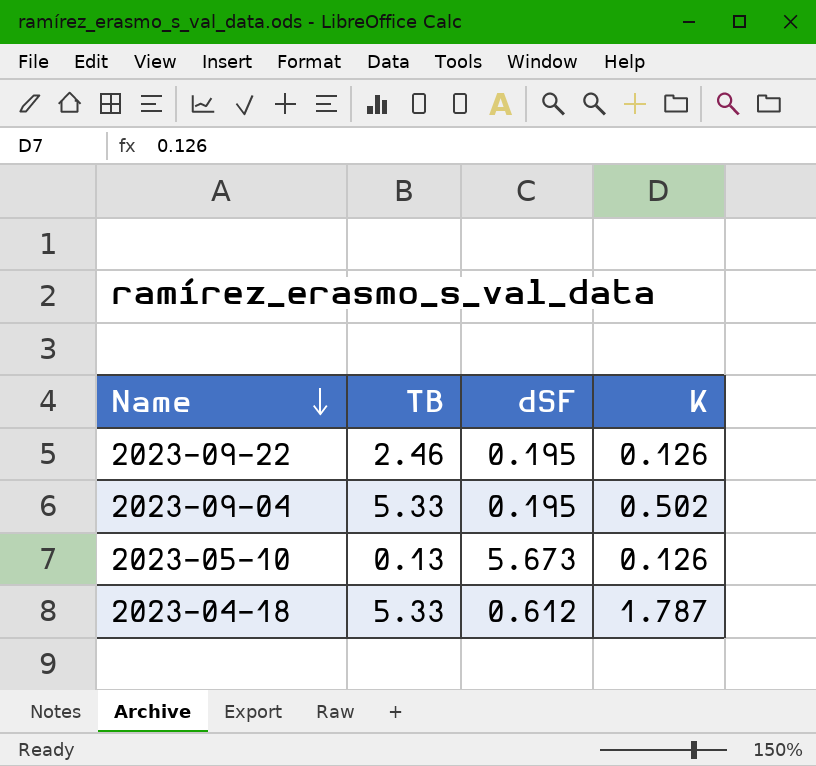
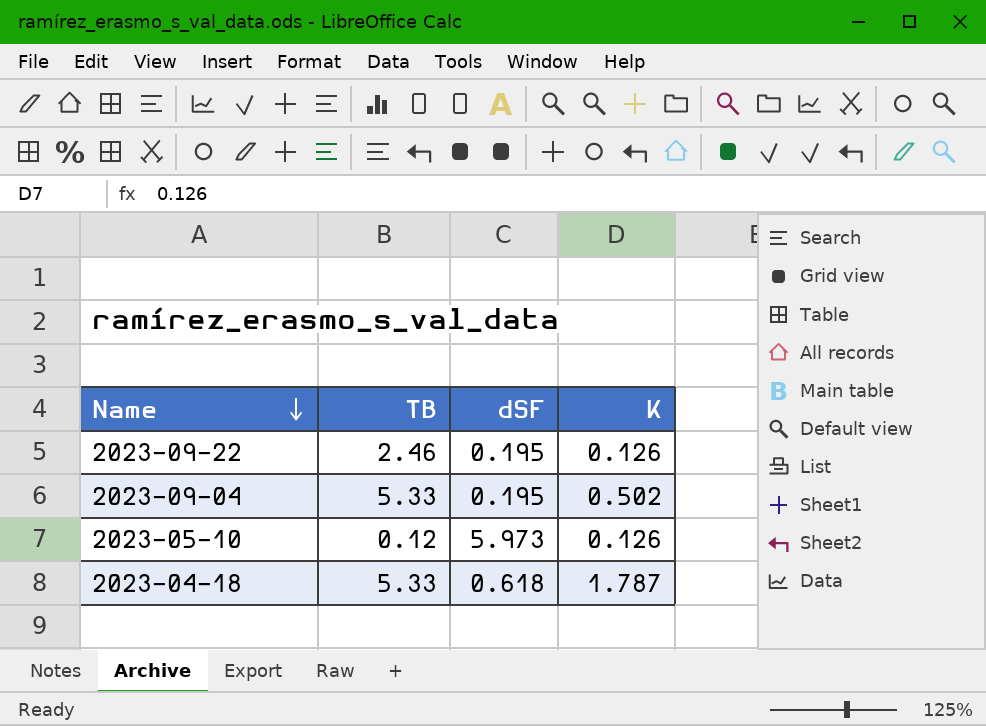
2023-05-10 | TB: 0.13 -> 0.12
2023-05-10 | dSF: 5.673 -> 5.973
2023-04-18 | dSF: 0.612 -> 0.618

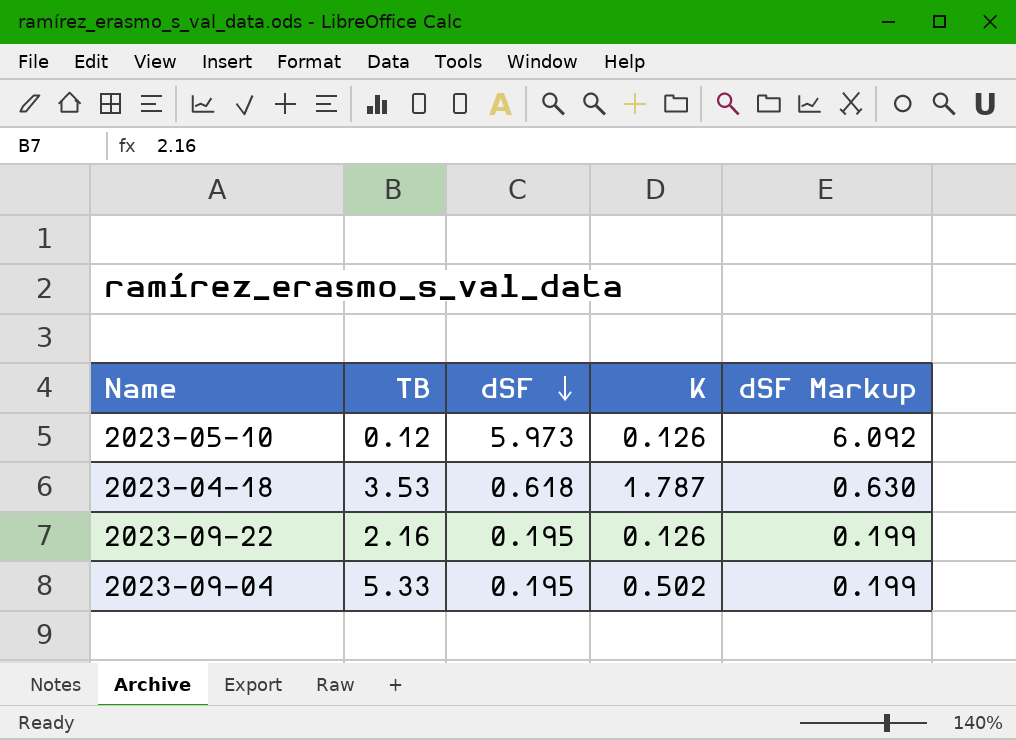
row order: Name descending -> dSF descending
column dSF Markup | formula: none -> [dSF] * 1.02
2023-04-18 | TB: 5.33 -> 3.53
2023-09-22 | TB: 2.46 -> 2.16

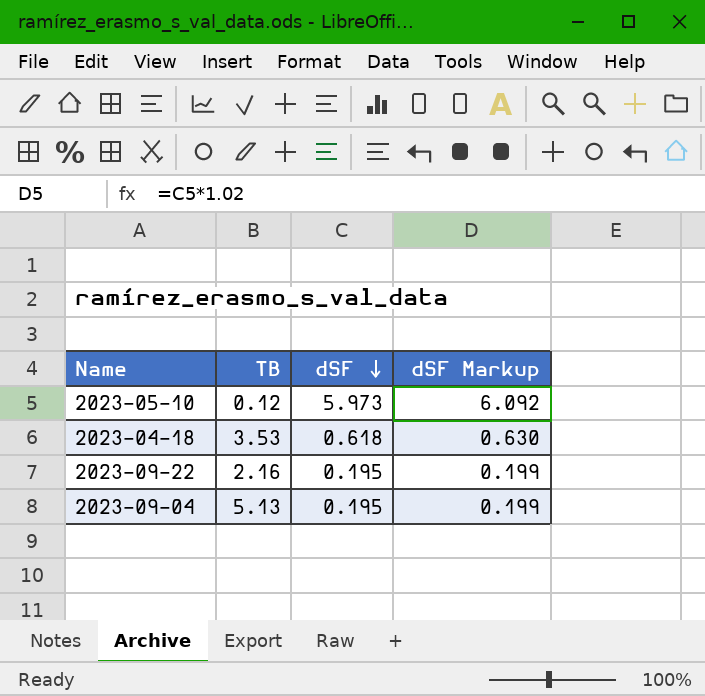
column K | position: 4 -> none
2023-09-04 | TB: 5.33 -> 5.13

